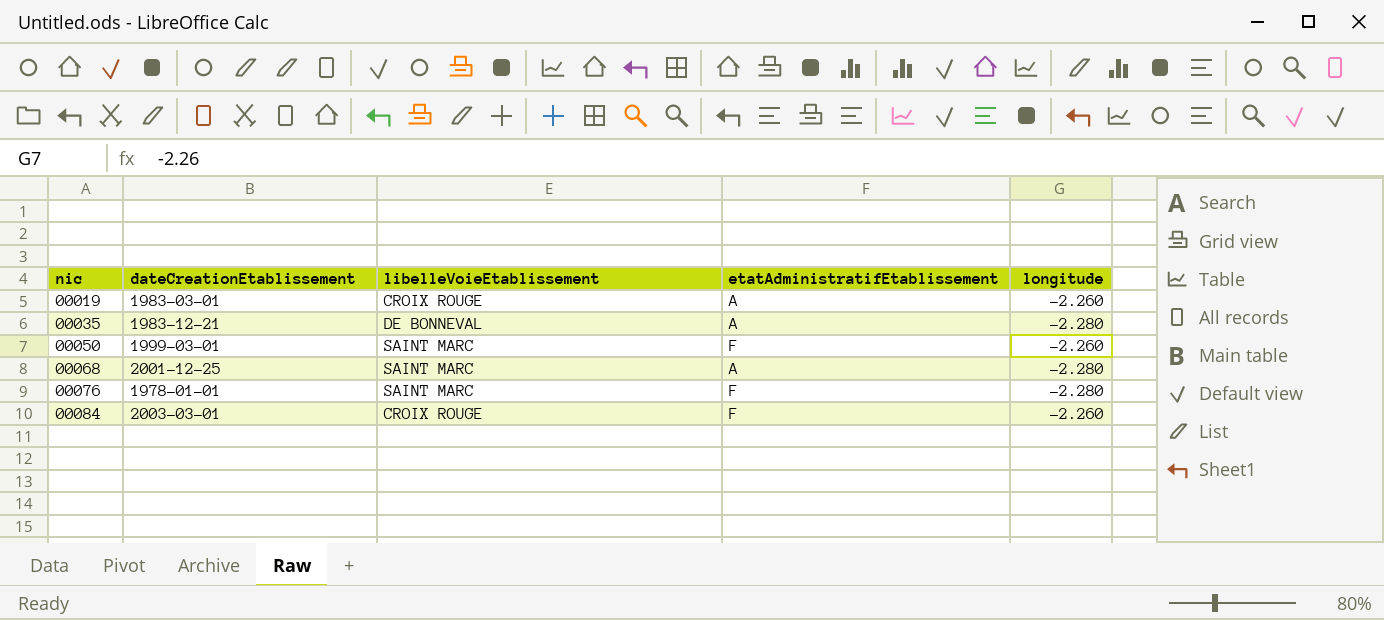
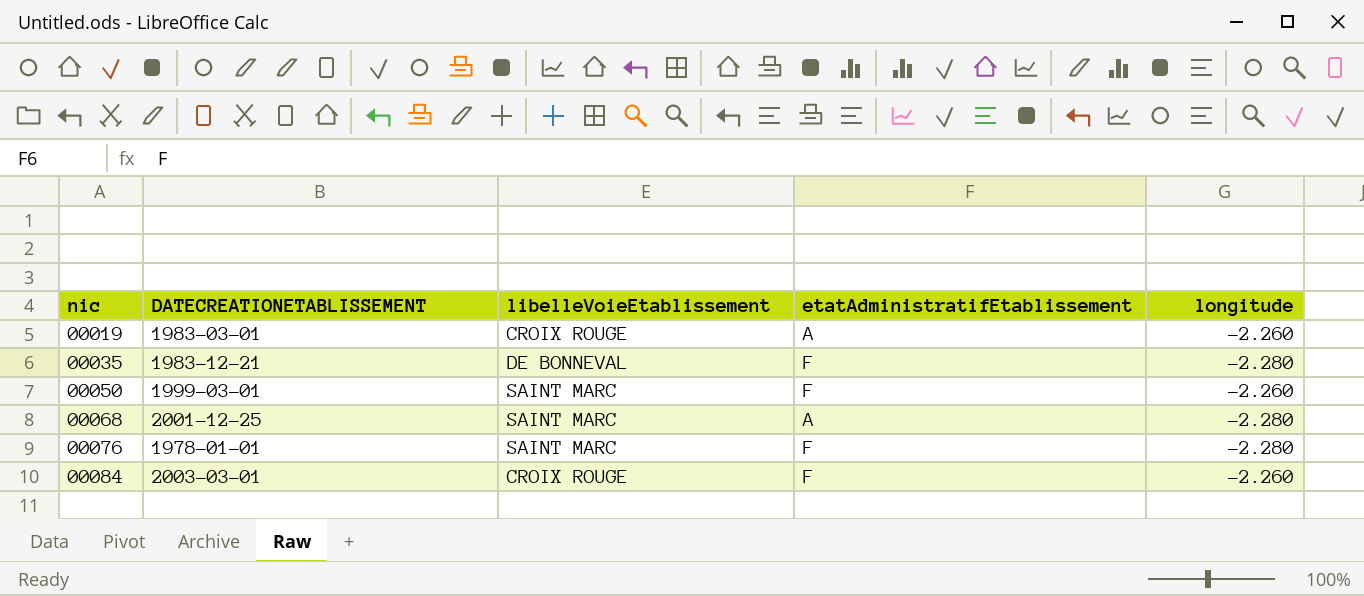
column name: dateCreationEtablissement -> DATECREATIONETABLISSEMENT
00035 | etatAdministratifEtablissement: A -> F

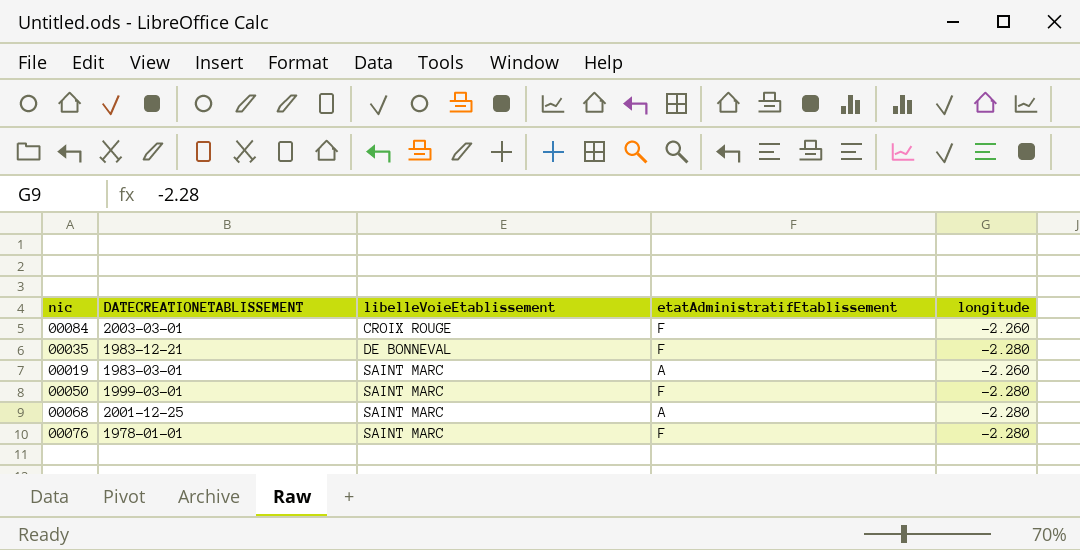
row order: nic ascending -> libelleVoieEtablissement ascending
00019 | libelleVoieEtablissement: CROIX ROUGE -> SAINT MARC
00050 | longitude: -2.260 -> -2.280

